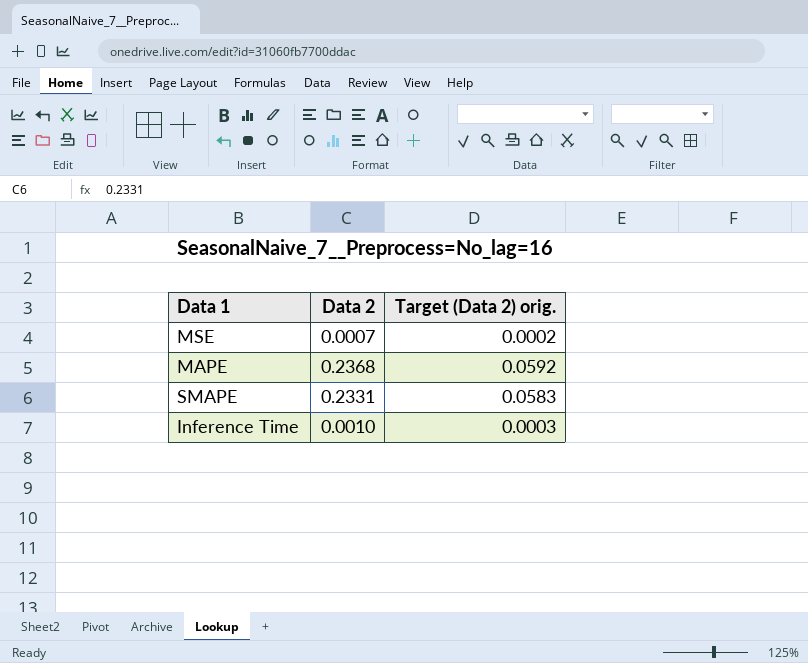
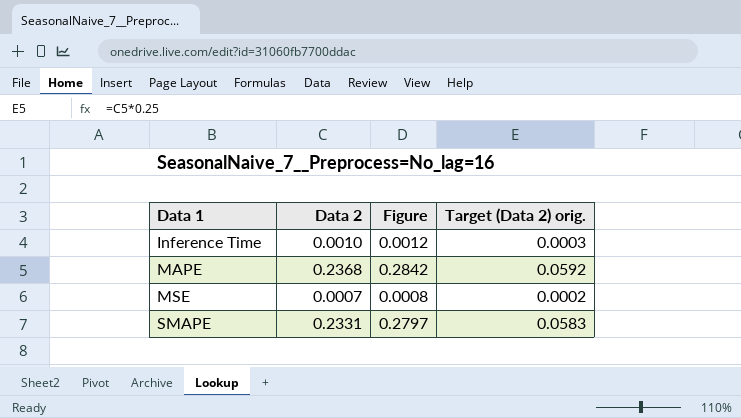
row order: none -> Data 1 ascending
column Figure | formula: none -> [Data 2] * 1.2

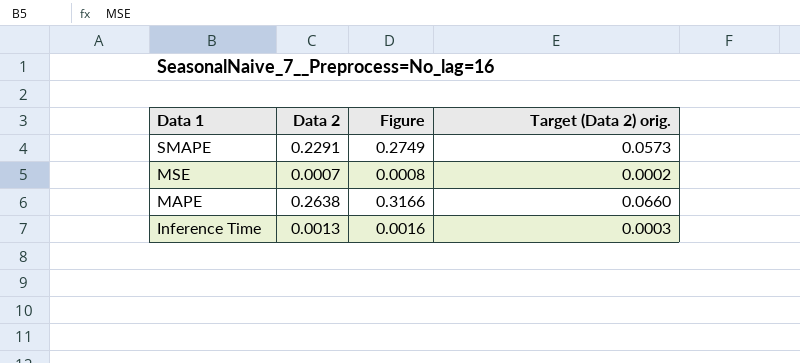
row order: Data 1 ascending -> Data 1 descending
SMAPE | Data 2: 0.2331 -> 0.2291
SMAPE | Figure: 0.2797 -> 0.2749
SMAPE | Target (Data 2) orig.: 0.0583 -> 0.0573
MAPE | Data 2: 0.2368 -> 0.2638
MAPE | Figure: 0.2842 -> 0.3166
MAPE | Target (Data 2) orig.: 0.0592 -> 0.0660
Inference Time | Data 2: 0.0010 -> 0.0013
Inference Time | Figure: 0.0012 -> 0.0016

